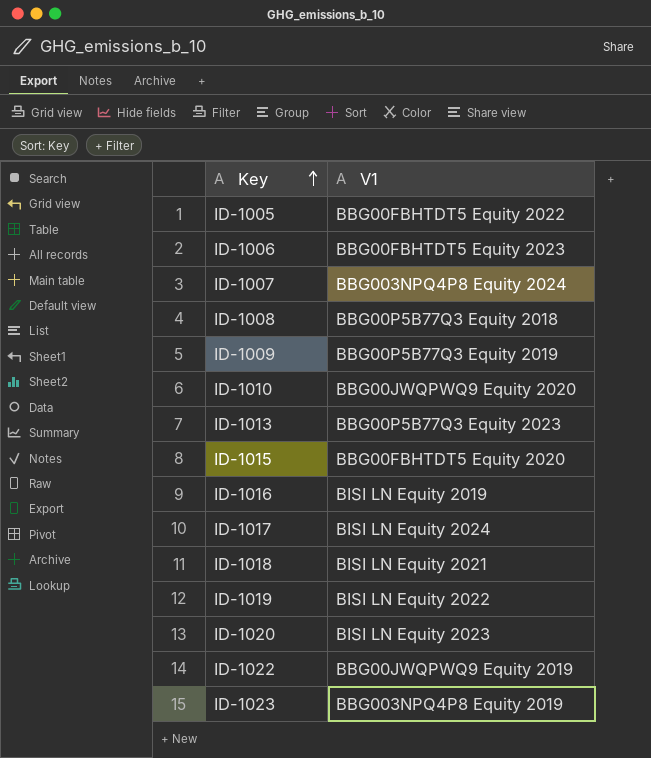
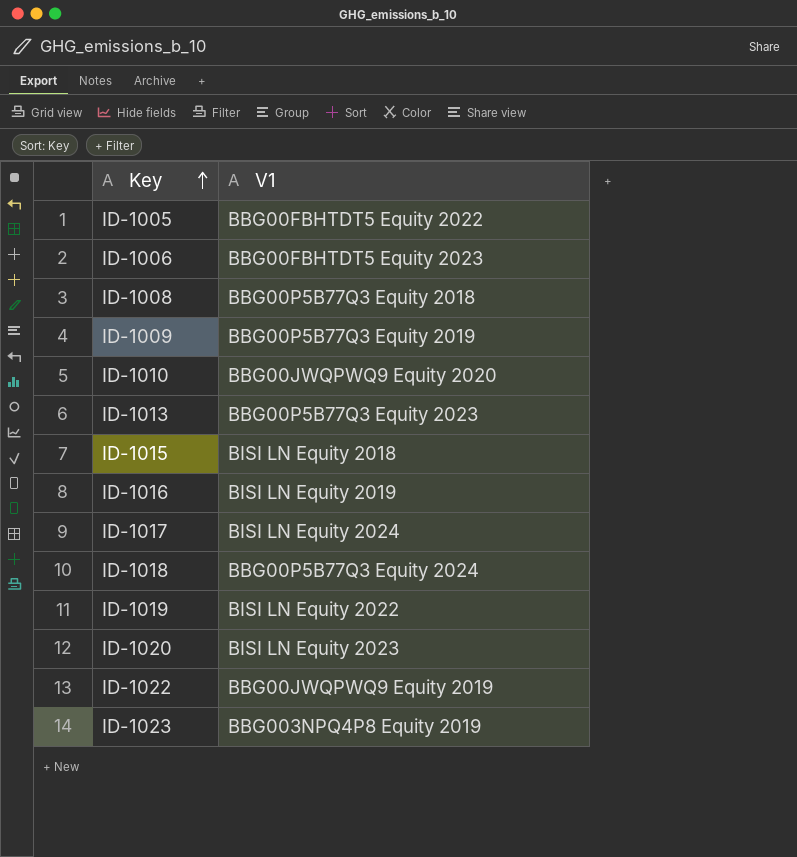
row ID-1007: BBG003NPQ4P8 Equity 2024 -> none
ID-1015 | V1: BBG00FBHTDT5 Equity 2020 -> BISI LN Equity 2018
ID-1018 | V1: BISI LN Equity 2021 -> BBG00P5B77Q3 Equity 2024

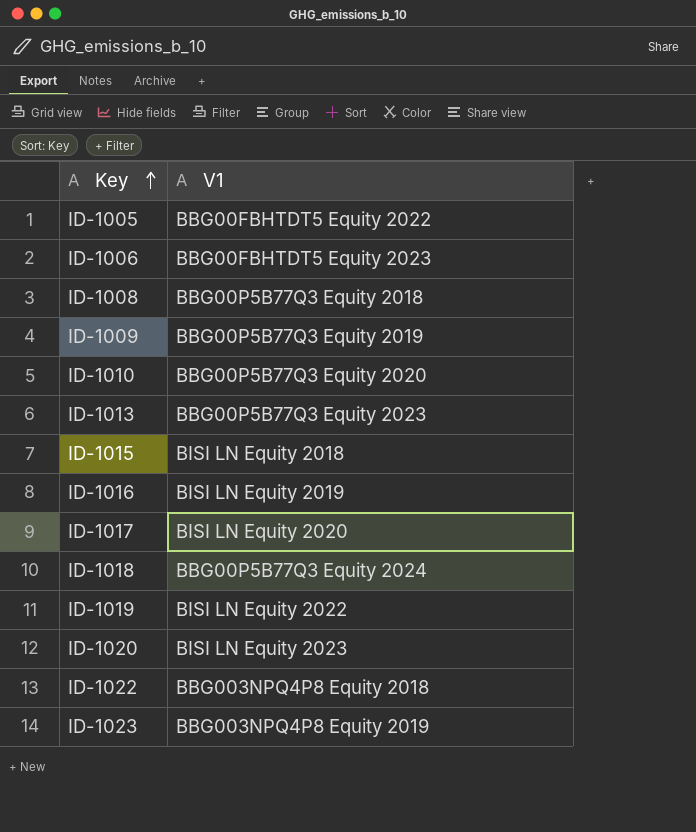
ID-1010 | V1: BBG00JWQPWQ9 Equity 2020 -> BBG00P5B77Q3 Equity 2020
ID-1017 | V1: BISI LN Equity 2024 -> BISI LN Equity 2020
ID-1022 | V1: BBG00JWQPWQ9 Equity 2019 -> BBG003NPQ4P8 Equity 2018

